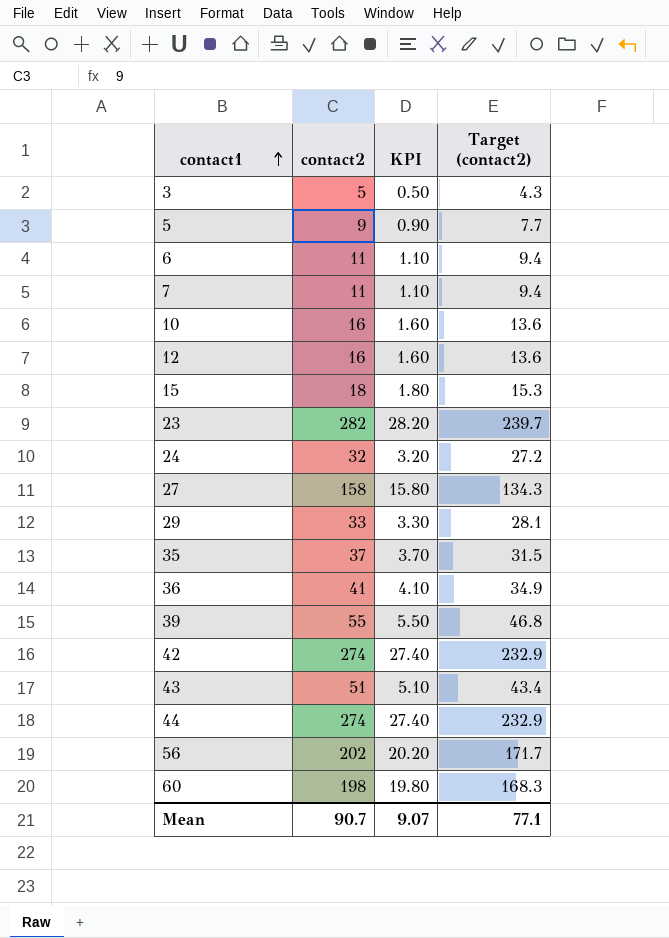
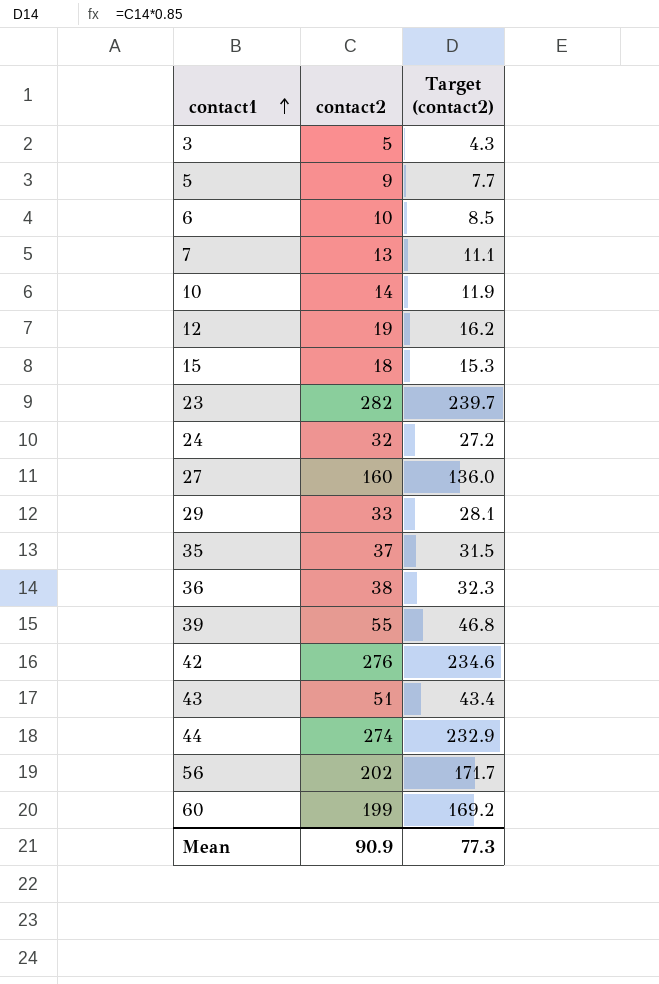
column KPI | formula: [contact2] * 0.1 -> none
6 | contact2: 11 -> 10
6 | Target (contact2): 9.4 -> 8.5
7 | contact2: 11 -> 13
7 | Target (contact2): 9.4 -> 11.1
10 | contact2: 16 -> 14
10 | Target (contact2): 13.6 -> 11.9
12 | contact2: 16 -> 19
12 | Target (contact2): 13.6 -> 16.2
27 | contact2: 158 -> 160
27 | Target (contact2): 134.3 -> 136.0
36 | contact2: 41 -> 38
36 | Target (contact2): 34.9 -> 32.3
42 | contact2: 274 -> 276
42 | Target (contact2): 232.9 -> 234.6
60 | contact2: 198 -> 199
60 | Target (contact2): 168.3 -> 169.2
Mean | contact2: 90.7 -> 90.9
Mean | Target (contact2): 77.1 -> 77.3

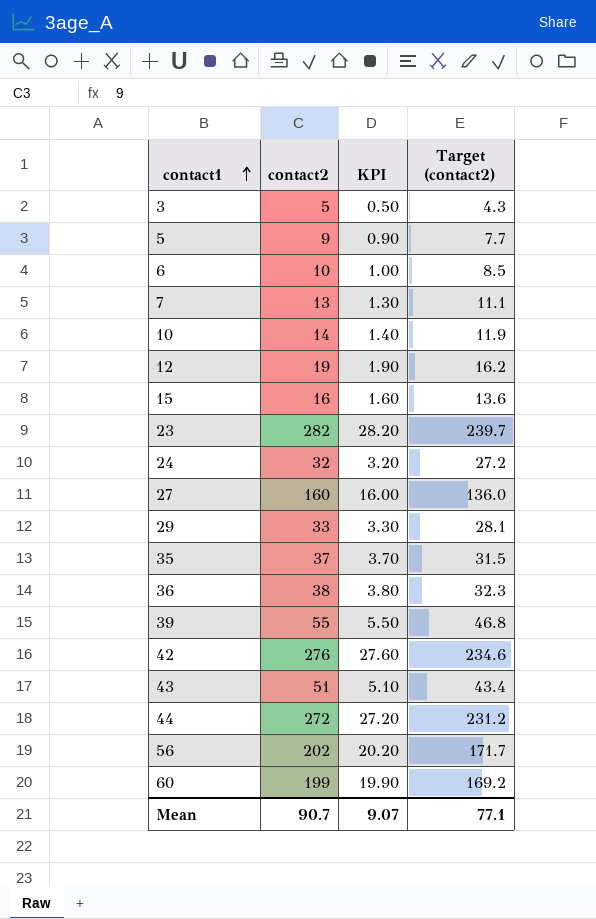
column KPI | formula: none -> [contact2] * 0.1
15 | contact2: 18 -> 16
15 | Target (contact2): 15.3 -> 13.6
44 | contact2: 274 -> 272
44 | Target (contact2): 232.9 -> 231.2
Mean | contact2: 90.9 -> 90.7
Mean | Target (contact2): 77.3 -> 77.1

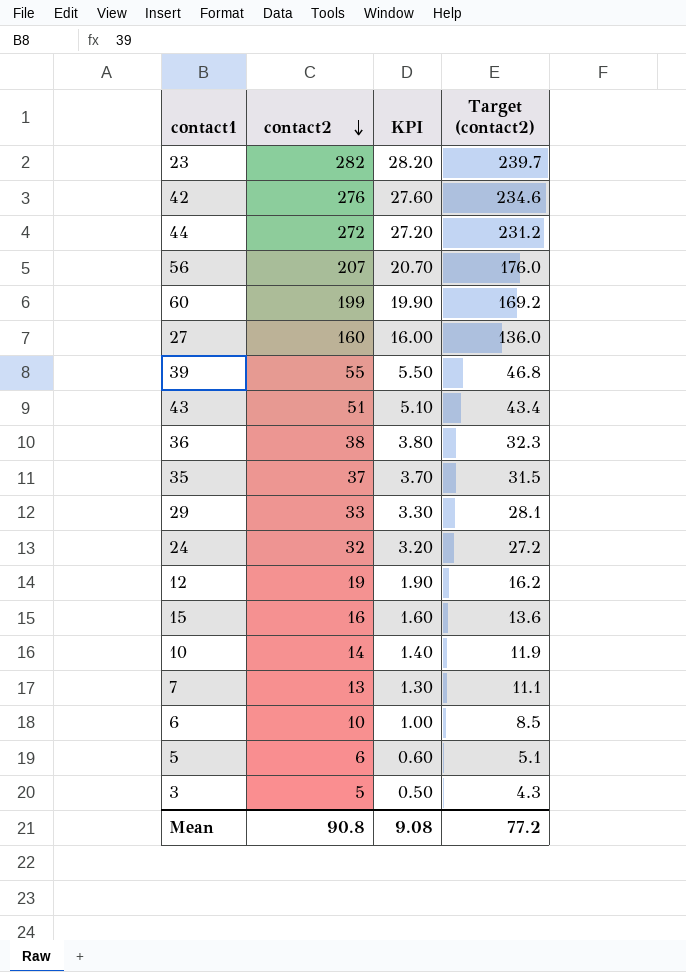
row order: contact1 ascending -> contact2 descending
56 | contact2: 202 -> 207
56 | KPI: 20.20 -> 20.70
56 | Target (contact2): 171.7 -> 176.0
5 | contact2: 9 -> 6
5 | KPI: 0.90 -> 0.60
5 | Target (contact2): 7.7 -> 5.1
Mean | contact2: 90.7 -> 90.8
Mean | KPI: 9.07 -> 9.08
Mean | Target (contact2): 77.1 -> 77.2

